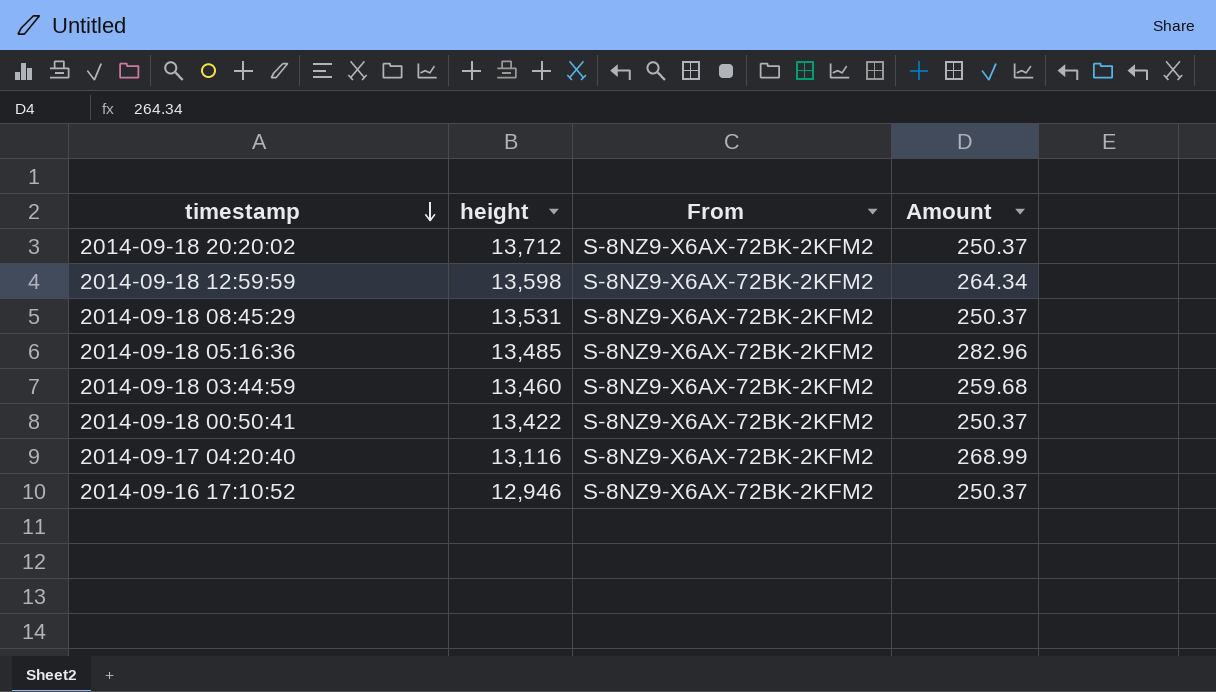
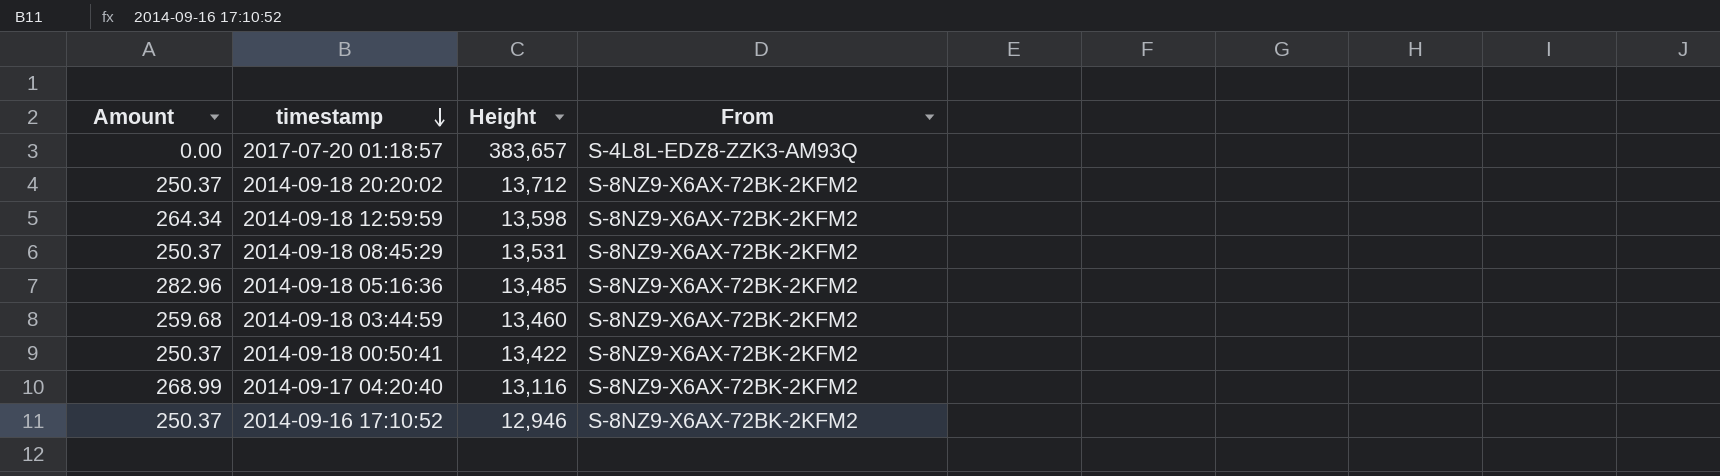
column Amount | position: 4 -> 1
column name: height -> Height
row 2017-07-20 01:18:57: none -> 0.00 | 383,657 | S-4L8L-EDZ8-ZZK3-AM93Q

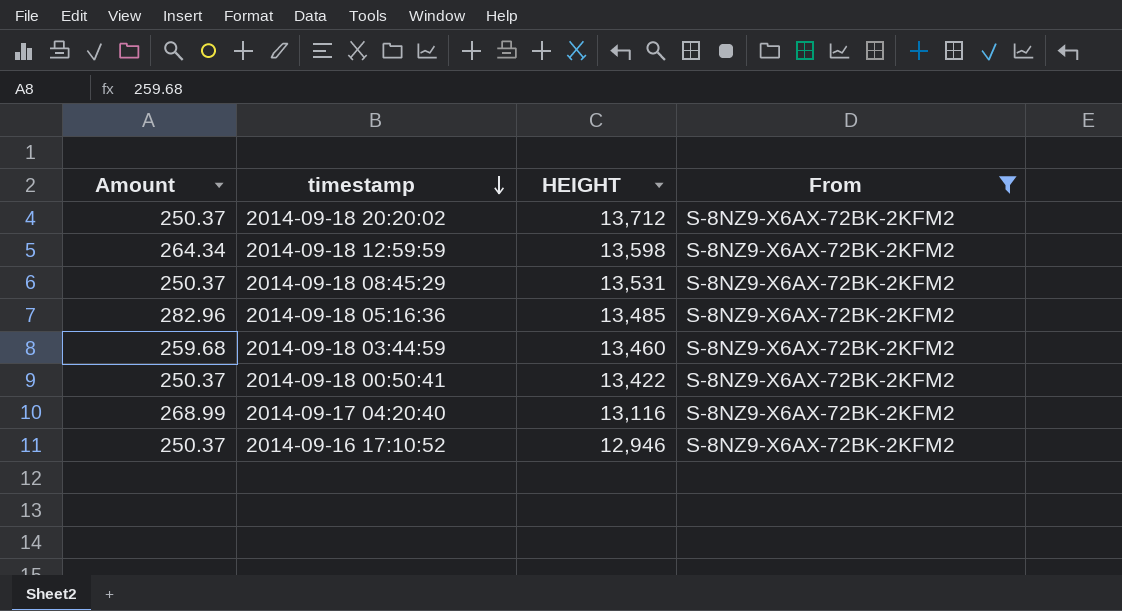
filter: none -> From = S-8NZ9-X6AX-72BK-2KFM2
column name: Height -> HEIGHT

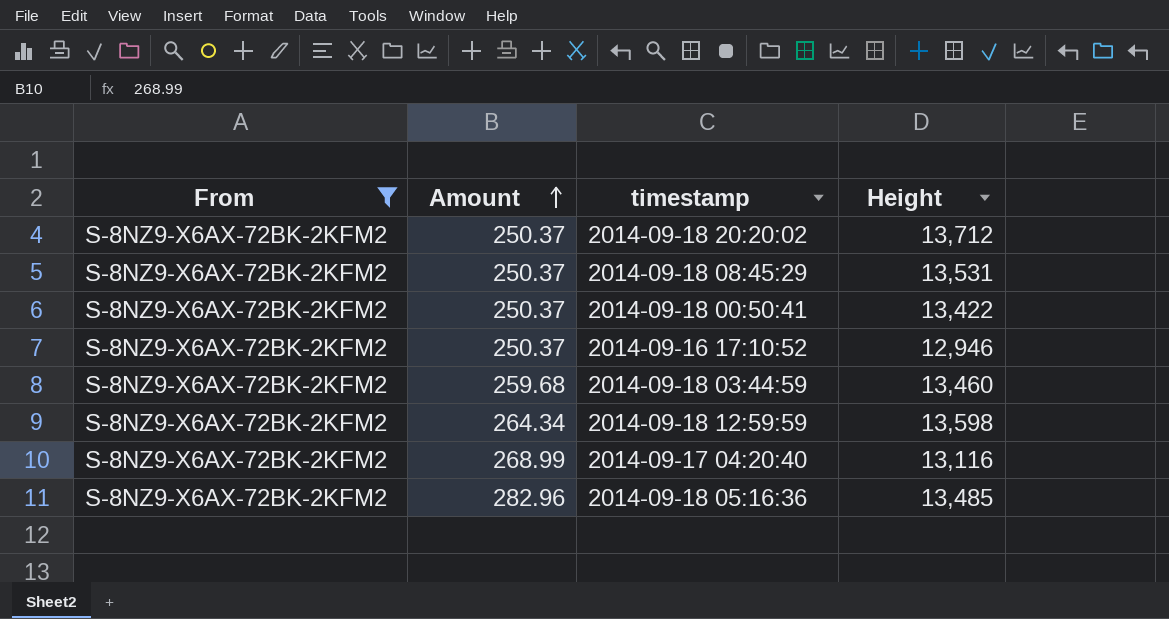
row order: timestamp descending -> Amount ascending
column From | position: 4 -> 1
column name: HEIGHT -> Height

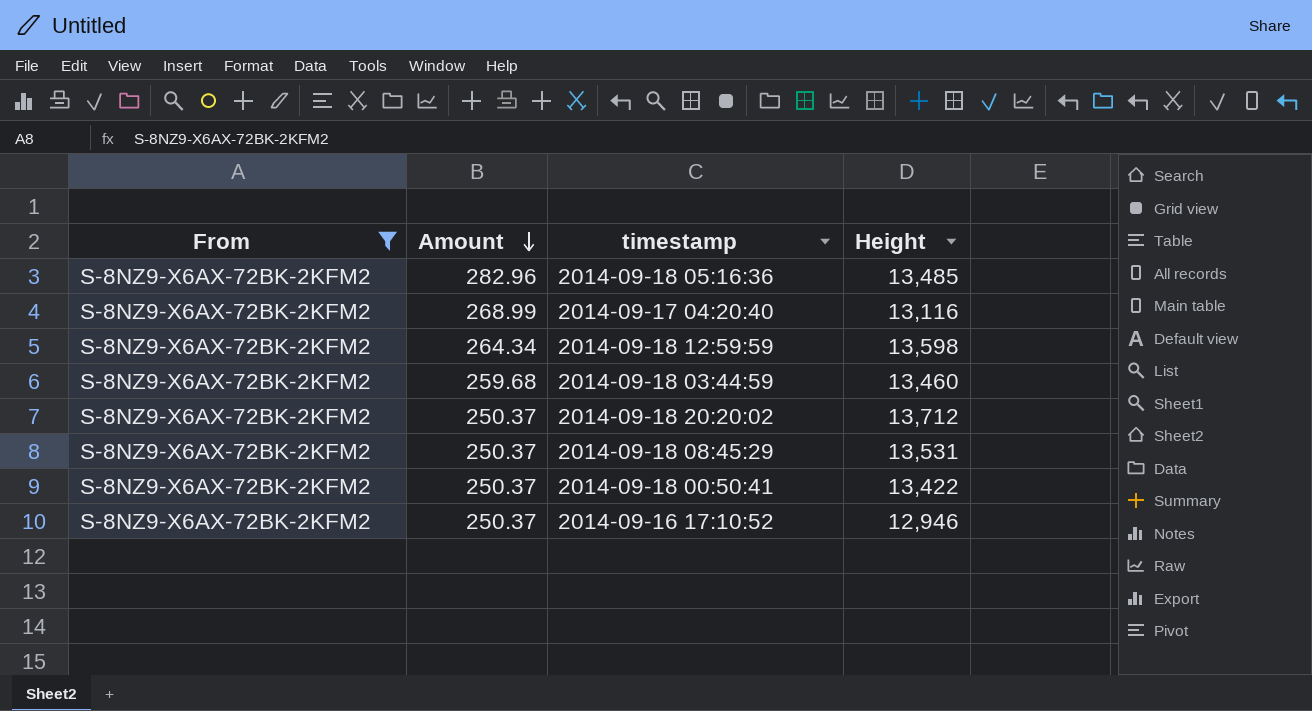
row order: Amount ascending -> Amount descending

